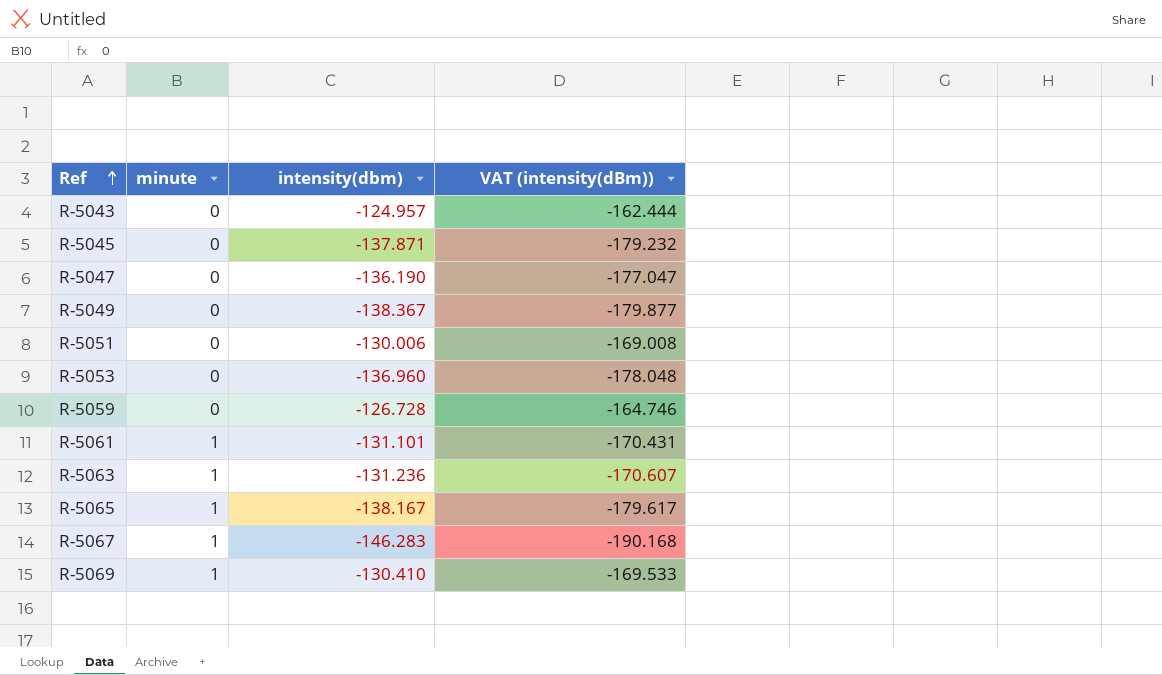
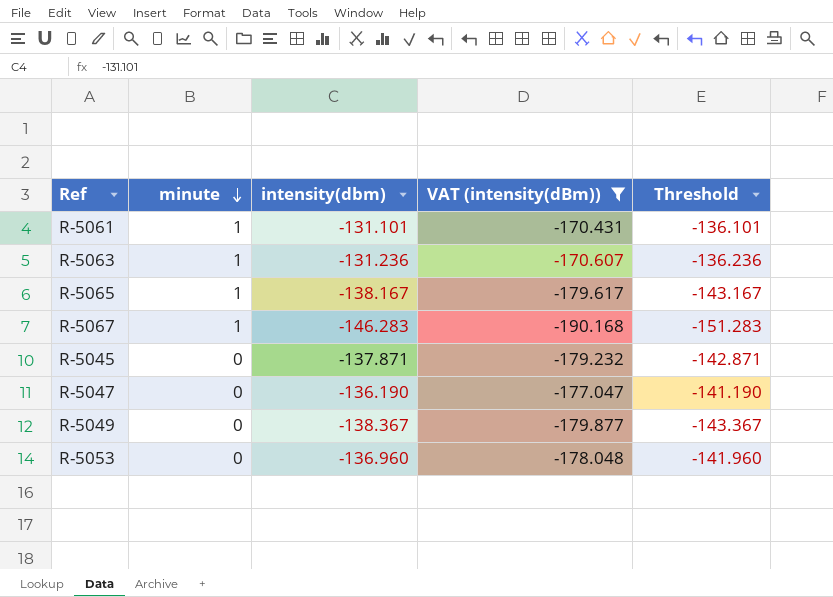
filter: none -> VAT (intensity(dBm)) <= -170.431
row order: Ref ascending -> minute descending
column Threshold | formula: none -> [intensity(dbm)] - 5

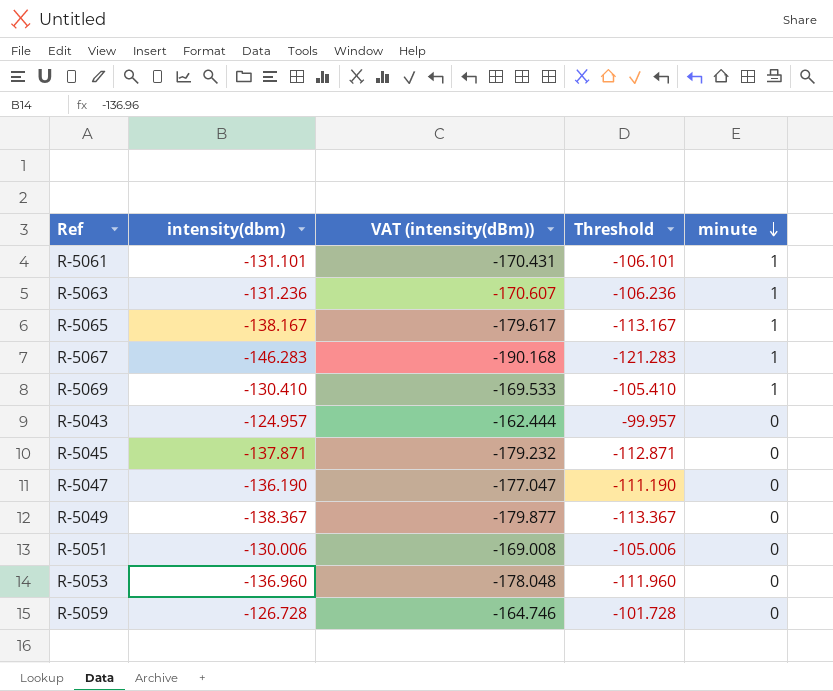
filter: VAT (intensity(dBm)) <= -170.431 -> none
column Threshold | formula: [intensity(dbm)] - 5 -> [intensity(dbm)] + 25
column minute | position: 2 -> 5

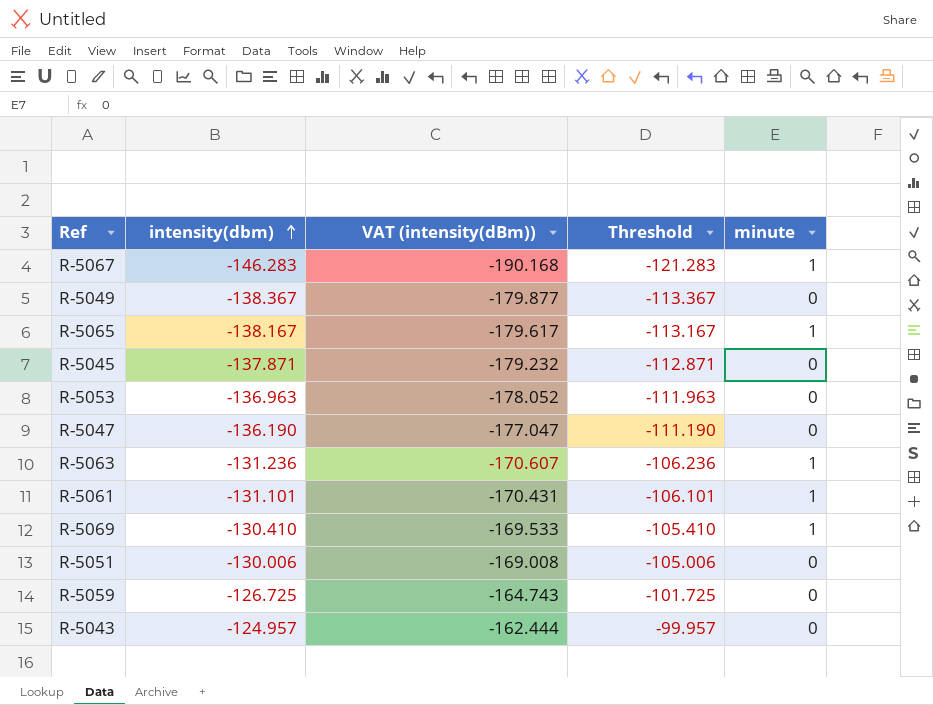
row order: minute descending -> intensity(dbm) ascending
R-5053 | intensity(dbm): -136.960 -> -136.963
R-5053 | VAT (intensity(dBm)): -178.048 -> -178.052
R-5053 | Threshold: -111.960 -> -111.963
R-5059 | intensity(dbm): -126.728 -> -126.725
R-5059 | VAT (intensity(dBm)): -164.746 -> -164.743
R-5059 | Threshold: -101.728 -> -101.725

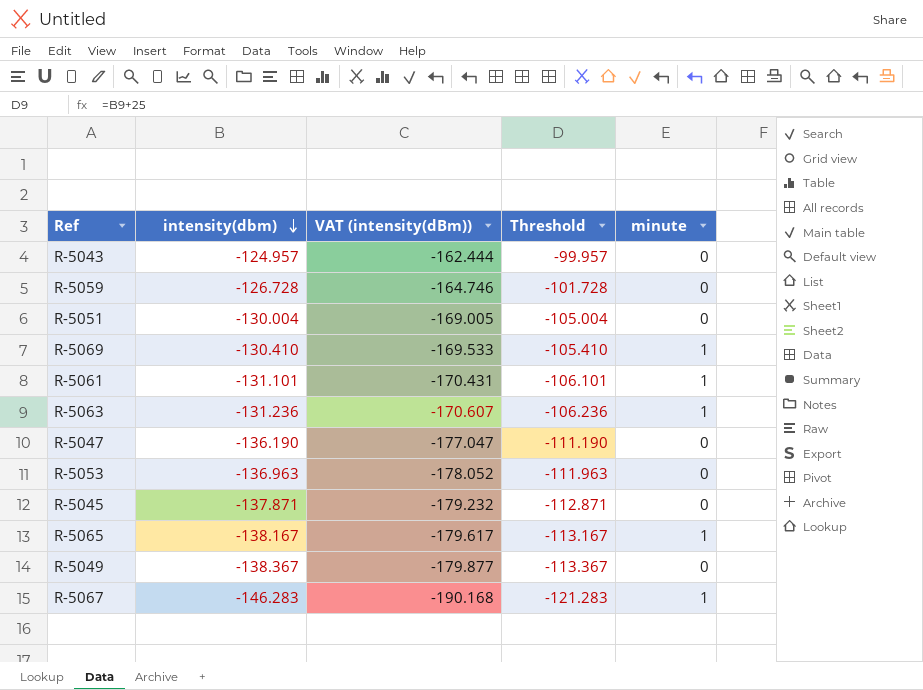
row order: intensity(dbm) ascending -> intensity(dbm) descending
R-5059 | intensity(dbm): -126.725 -> -126.728
R-5059 | VAT (intensity(dBm)): -164.743 -> -164.746
R-5059 | Threshold: -101.725 -> -101.728
R-5051 | intensity(dbm): -130.006 -> -130.004
R-5051 | VAT (intensity(dBm)): -169.008 -> -169.005
R-5051 | Threshold: -105.006 -> -105.004

